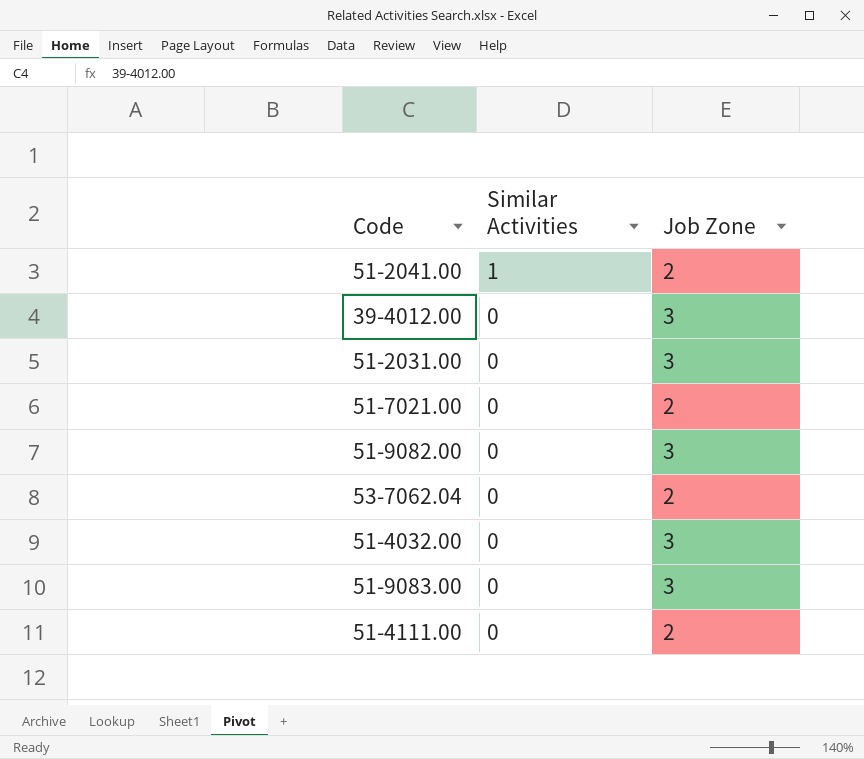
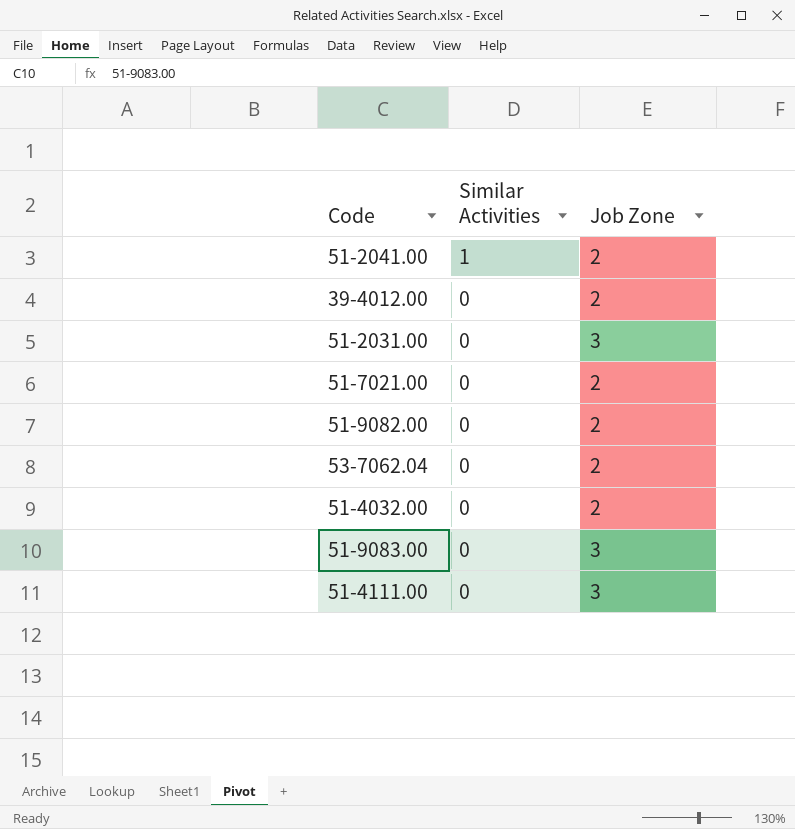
39-4012.00 | Job Zone: 3 -> 2
51-9082.00 | Job Zone: 3 -> 2
51-4032.00 | Job Zone: 3 -> 2
51-4111.00 | Job Zone: 2 -> 3

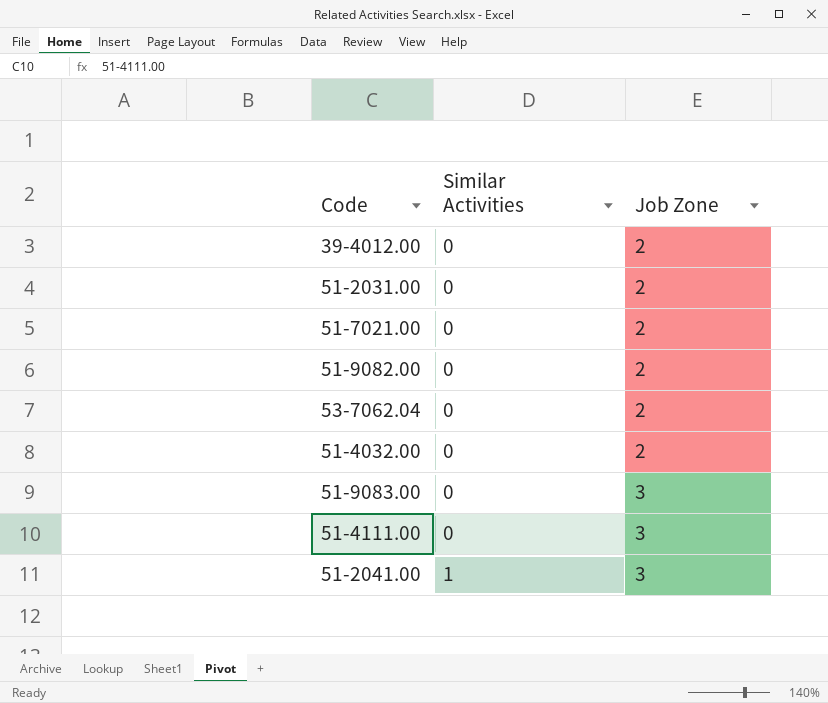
row order: Similar Activities descending -> Similar Activities ascending
51-2031.00 | Job Zone: 3 -> 2
51-2041.00 | Job Zone: 2 -> 3

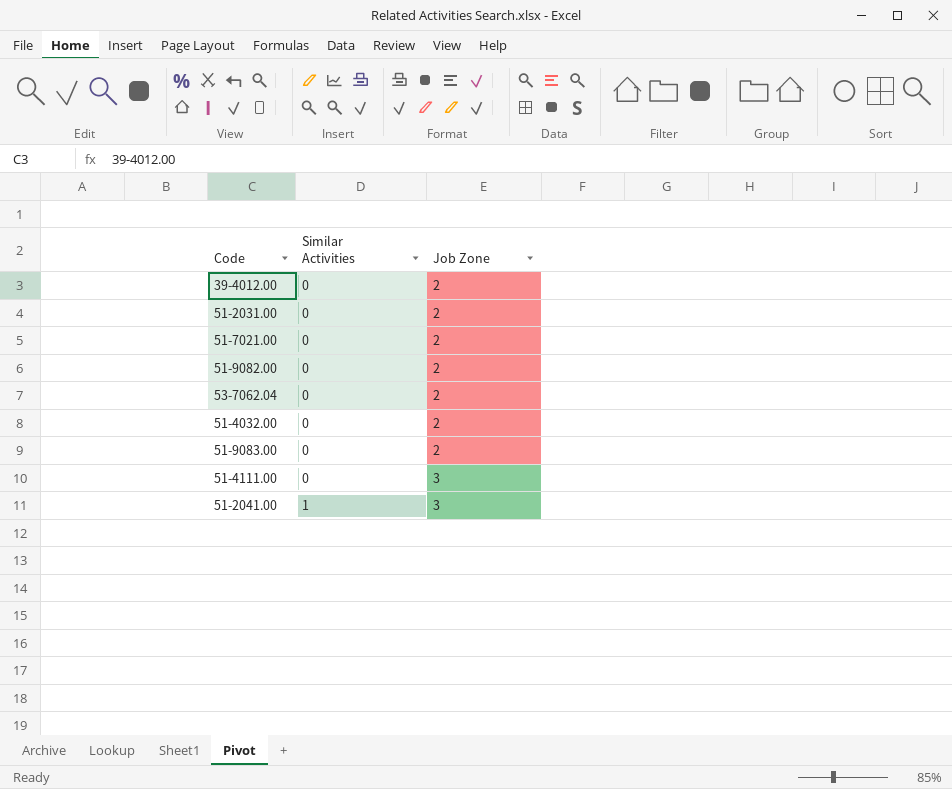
51-9083.00 | Job Zone: 3 -> 2

